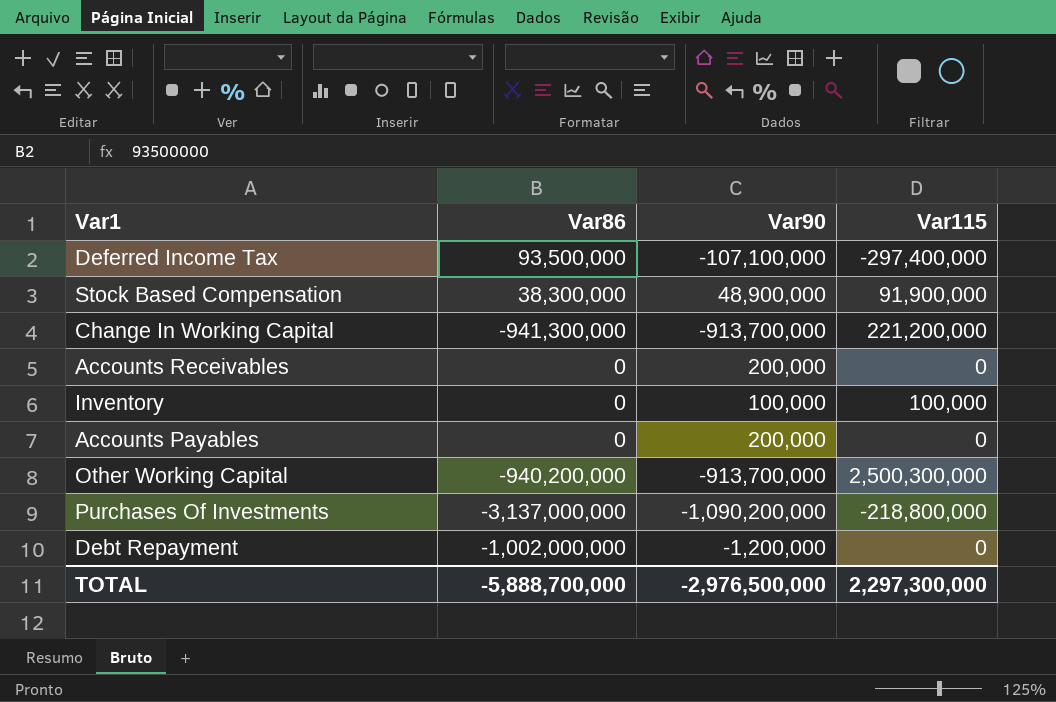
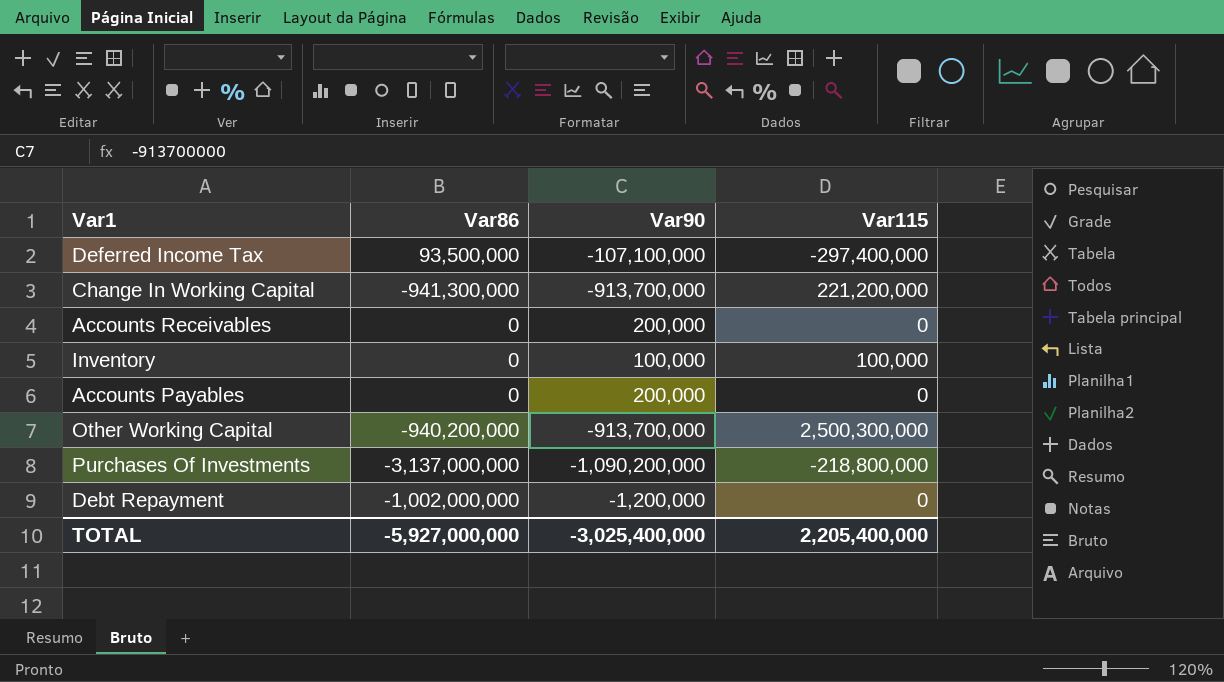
row Stock Based Compensation: 38,300,000 | 48,900,000 | 91,900,000 -> none
TOTAL | Var86: -5,888,700,000 -> -5,927,000,000
TOTAL | Var90: -2,976,500,000 -> -3,025,400,000
TOTAL | Var115: 2,297,300,000 -> 2,205,400,000

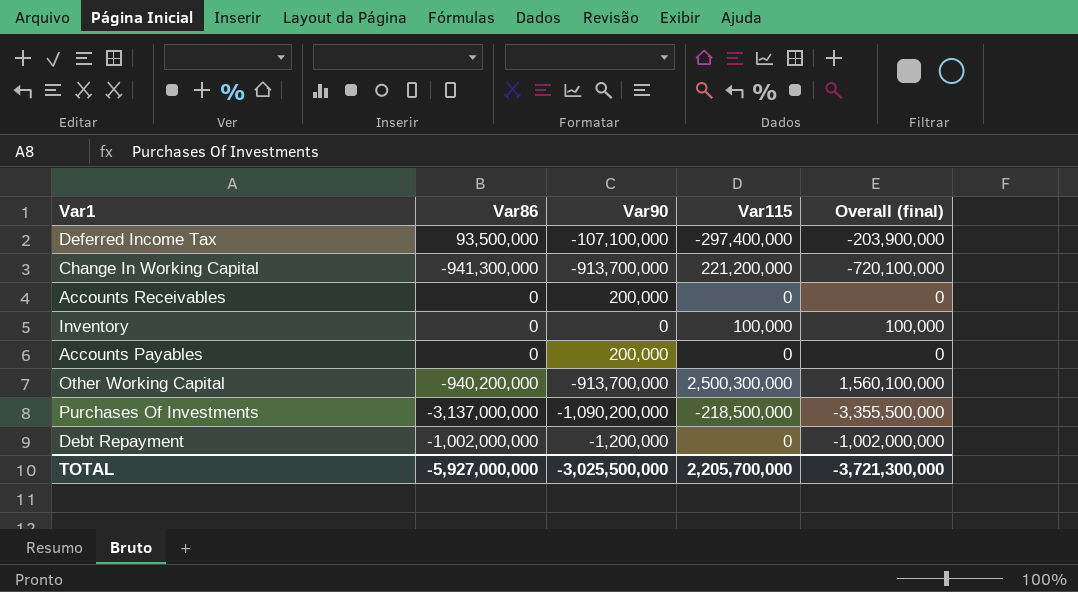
column Overall (final) | formula: none -> [Var86] + [Var115]
Inventory | Var90: 100,000 -> 0
Purchases Of Investments | Var115: -218,800,000 -> -218,500,000
TOTAL | Var90: -3,025,400,000 -> -3,025,500,000
TOTAL | Var115: 2,205,400,000 -> 2,205,700,000

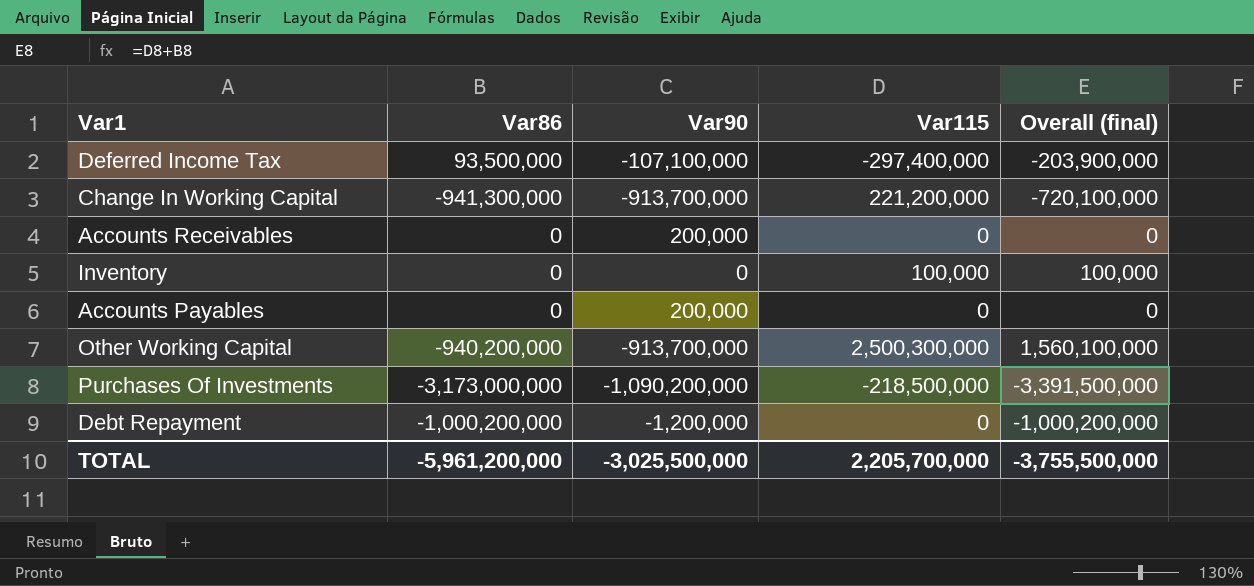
Purchases Of Investments | Var86: -3,137,000,000 -> -3,173,000,000
Purchases Of Investments | Overall (final): -3,355,500,000 -> -3,391,500,000
Debt Repayment | Var86: -1,002,000,000 -> -1,000,200,000
Debt Repayment | Overall (final): -1,002,000,000 -> -1,000,200,000
TOTAL | Var86: -5,927,000,000 -> -5,961,200,000
TOTAL | Overall (final): -3,721,300,000 -> -3,755,500,000

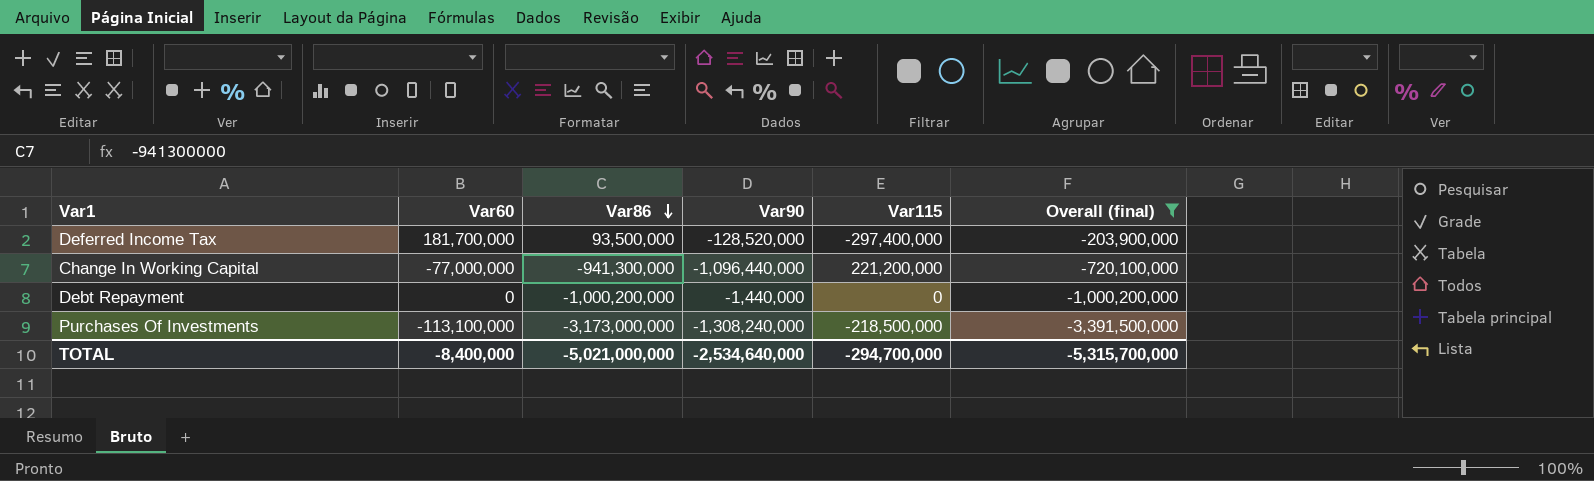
filter: none -> Overall (final) <= -203,900,000
row order: none -> Var86 descending
column Var60 | position: none -> 2
Deferred Income Tax | Var90: -107,100,000 -> -128,520,000
Change In Working Capital | Var90: -913,700,000 -> -1,096,440,000
Debt Repayment | Var90: -1,200,000 -> -1,440,000
Purchases Of Investments | Var90: -1,090,200,000 -> -1,308,240,000
TOTAL | Var86: -5,961,200,000 -> -5,021,000,000
TOTAL | Var90: -3,025,500,000 -> -2,534,640,000
TOTAL | Var115: 2,205,700,000 -> -294,700,000
TOTAL | Overall (final): -3,755,500,000 -> -5,315,700,000

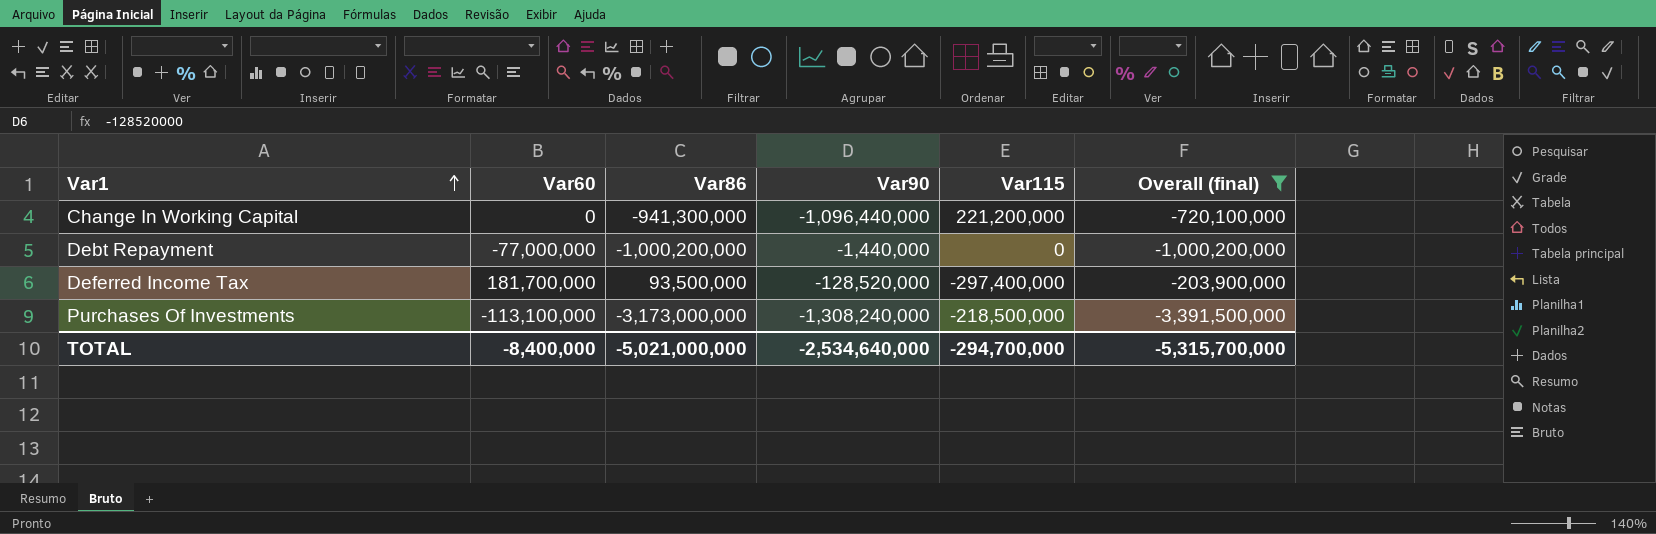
row order: Var86 descending -> Var1 ascending
Change In Working Capital | Var60: -77,000,000 -> 0
Debt Repayment | Var60: 0 -> -77,000,000

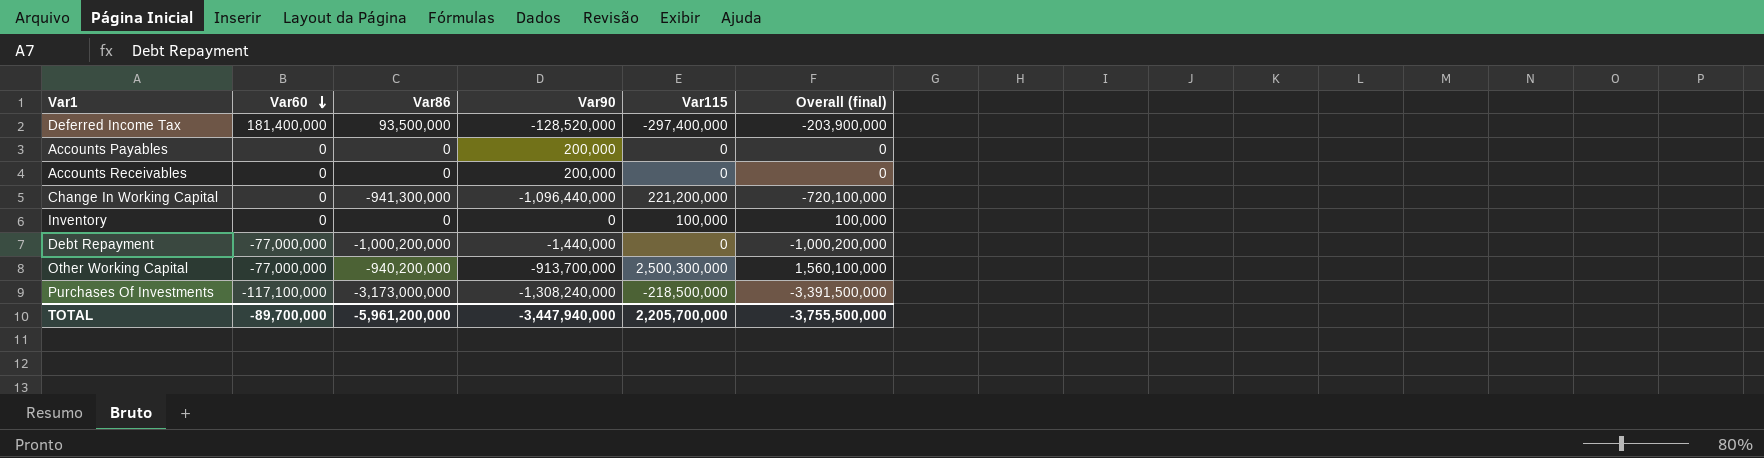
filter: Overall (final) <= -203,900,000 -> none
row order: Var1 ascending -> Var60 descending
Deferred Income Tax | Var60: 181,700,000 -> 181,400,000
Purchases Of Investments | Var60: -113,100,000 -> -117,100,000
TOTAL | Var60: -8,400,000 -> -89,700,000
TOTAL | Var86: -5,021,000,000 -> -5,961,200,000
TOTAL | Var90: -2,534,640,000 -> -3,447,940,000
TOTAL | Var115: -294,700,000 -> 2,205,700,000
TOTAL | Overall (final): -5,315,700,000 -> -3,755,500,000

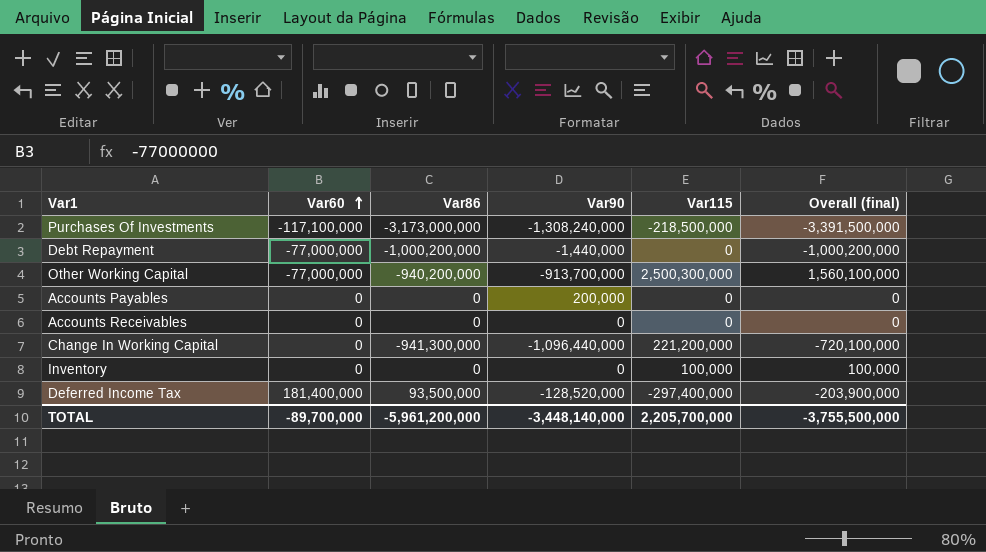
row order: Var60 descending -> Var60 ascending
Accounts Receivables | Var90: 200,000 -> 0
TOTAL | Var90: -3,447,940,000 -> -3,448,140,000

